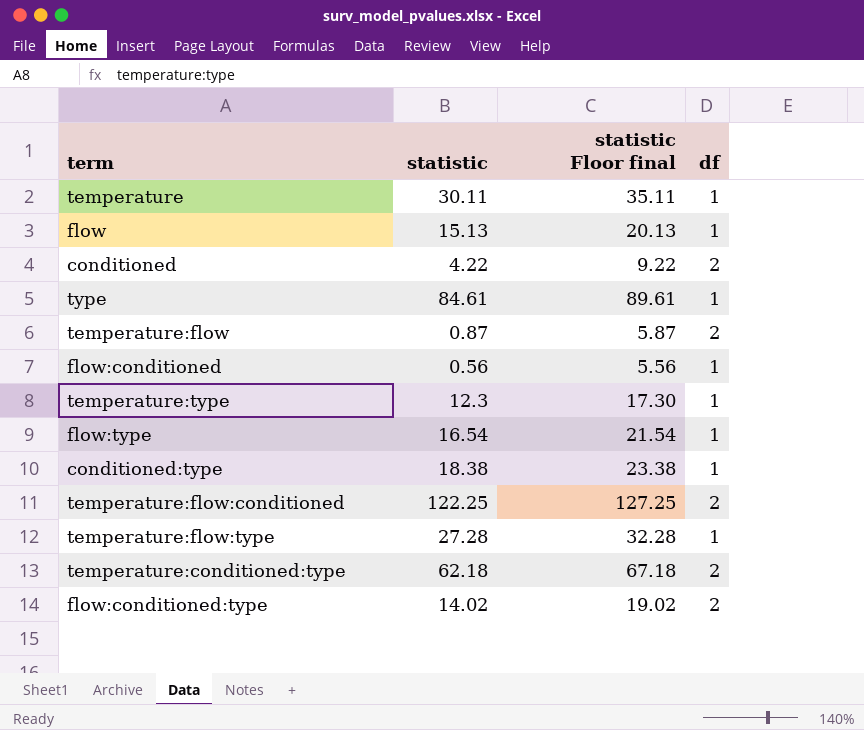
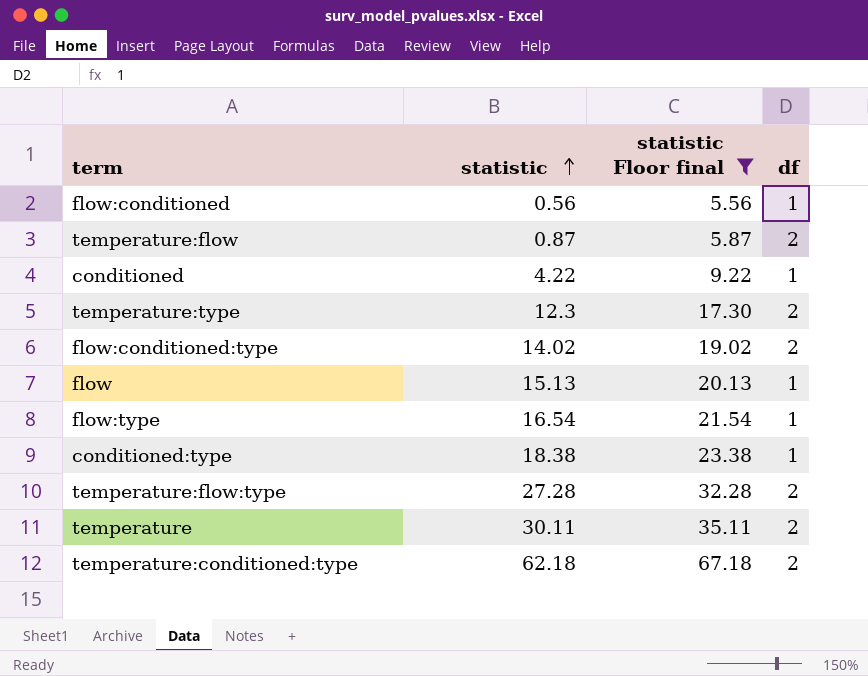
filter: none -> statistic Floor final <= 67.18
row order: none -> statistic ascending
conditioned | df: 2 -> 1
temperature:type | df: 1 -> 2
temperature:flow:type | df: 1 -> 2
temperature | df: 1 -> 2

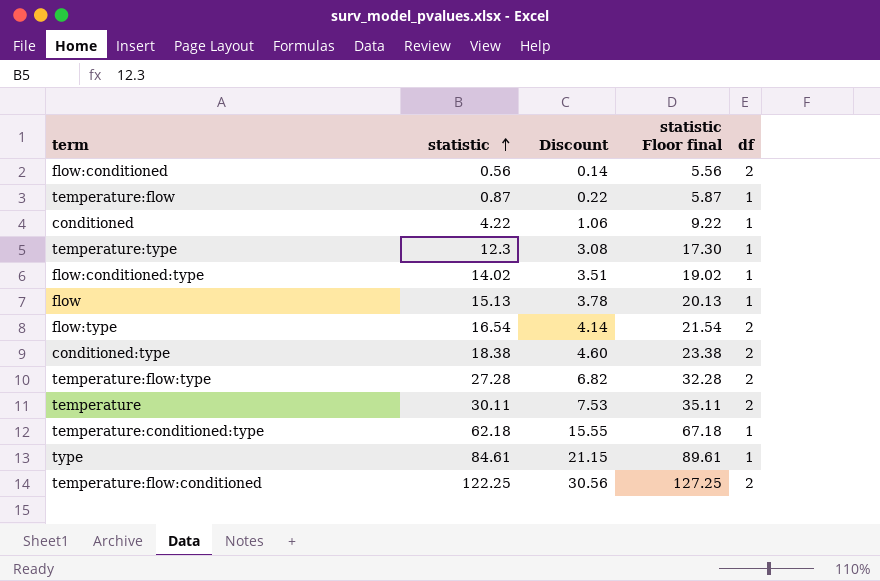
filter: statistic Floor final <= 67.18 -> none
column Discount | formula: none -> [statistic] * 0.25
flow:conditioned | df: 1 -> 2
temperature:flow | df: 2 -> 1
temperature:type | df: 2 -> 1
flow:conditioned:type | df: 2 -> 1
flow:type | df: 1 -> 2
conditioned:type | df: 1 -> 2
temperature:conditioned:type | df: 2 -> 1

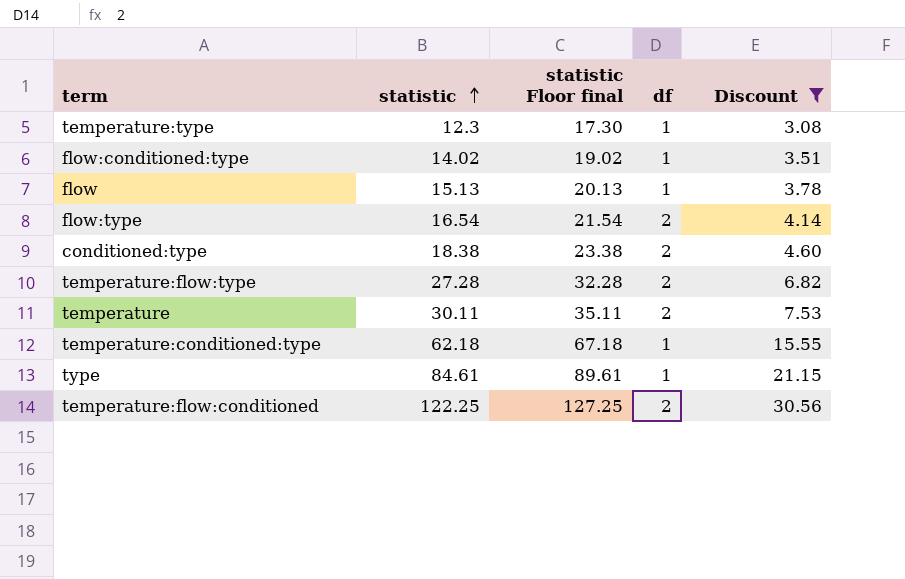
filter: none -> Discount >= 3.08
column Discount | position: 3 -> 5

